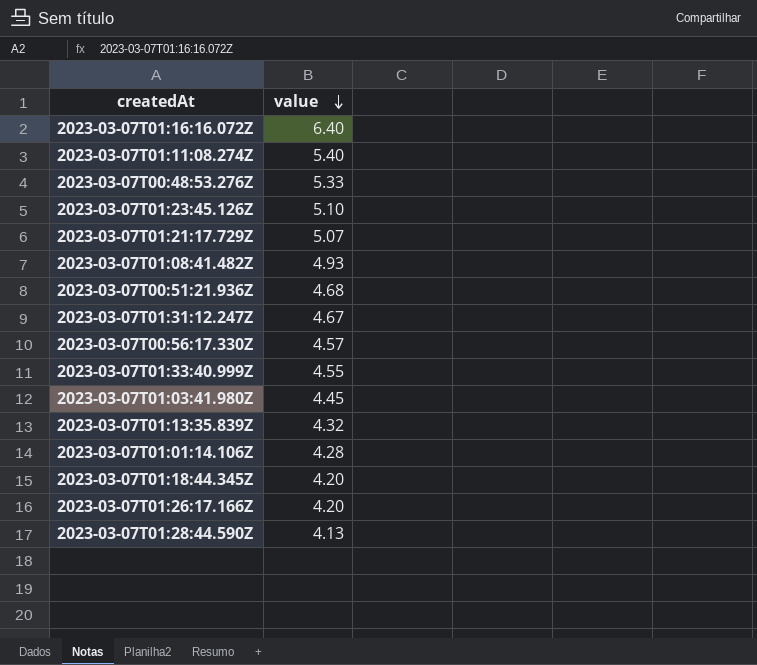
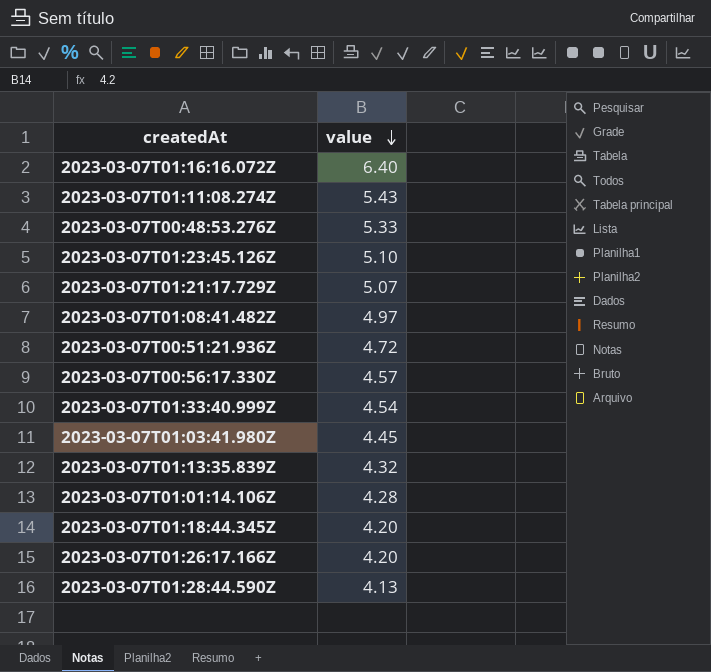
row 2023-03-07T01:31:12.247Z: 4.67 -> none
2023-03-07T01:11:08.274Z | value: 5.40 -> 5.43
2023-03-07T01:08:41.482Z | value: 4.93 -> 4.97
2023-03-07T00:51:21.936Z | value: 4.68 -> 4.72
2023-03-07T01:33:40.999Z | value: 4.55 -> 4.54

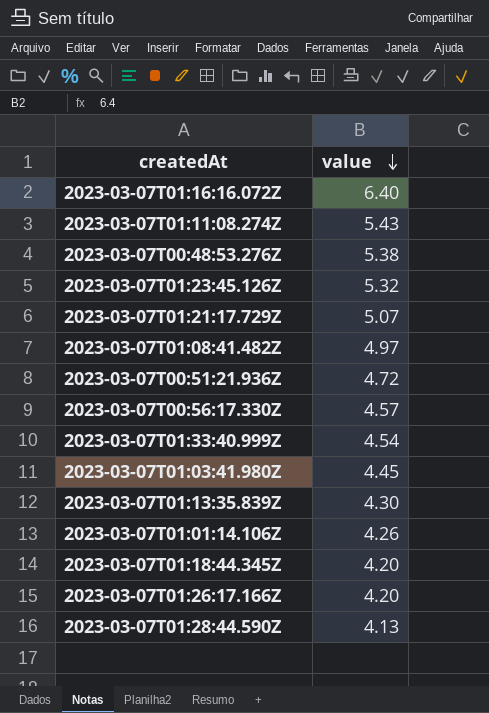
2023-03-07T00:48:53.276Z | value: 5.33 -> 5.38
2023-03-07T01:23:45.126Z | value: 5.10 -> 5.32
2023-03-07T01:13:35.839Z | value: 4.32 -> 4.30
2023-03-07T01:01:14.106Z | value: 4.28 -> 4.26

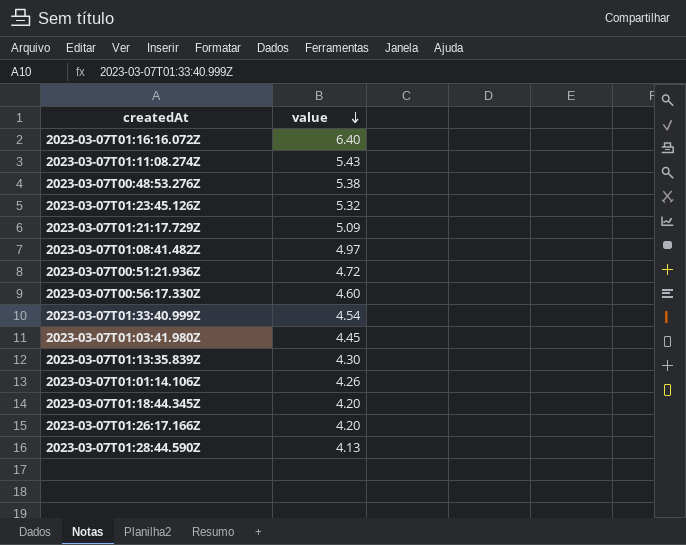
2023-03-07T01:21:17.729Z | value: 5.07 -> 5.09
2023-03-07T00:56:17.330Z | value: 4.57 -> 4.60

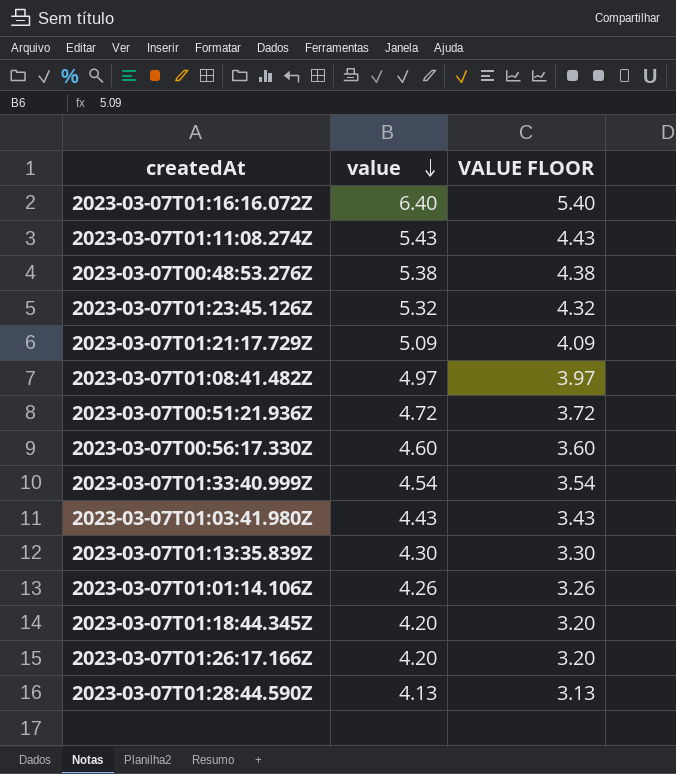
column VALUE FLOOR | formula: none -> [value] - 1
2023-03-07T01:03:41.980Z | value: 4.45 -> 4.43

